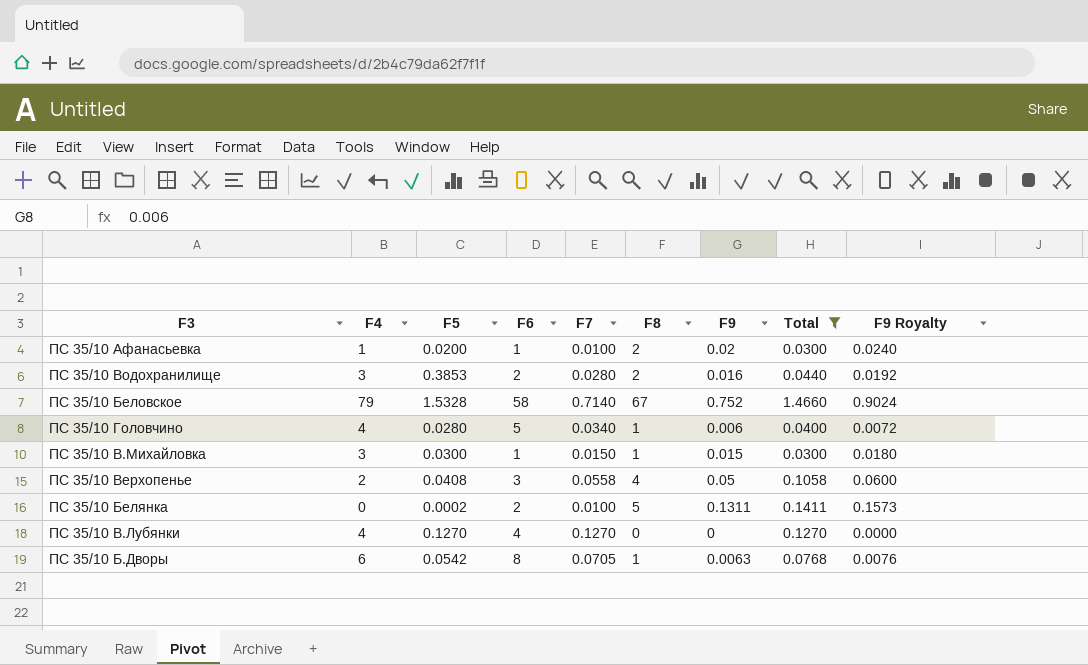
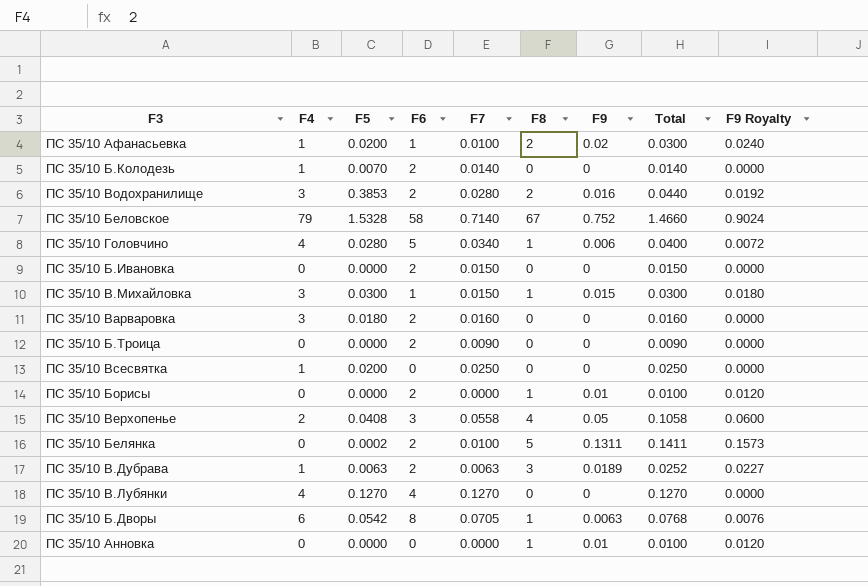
filter: Total >= 0.0300 -> none

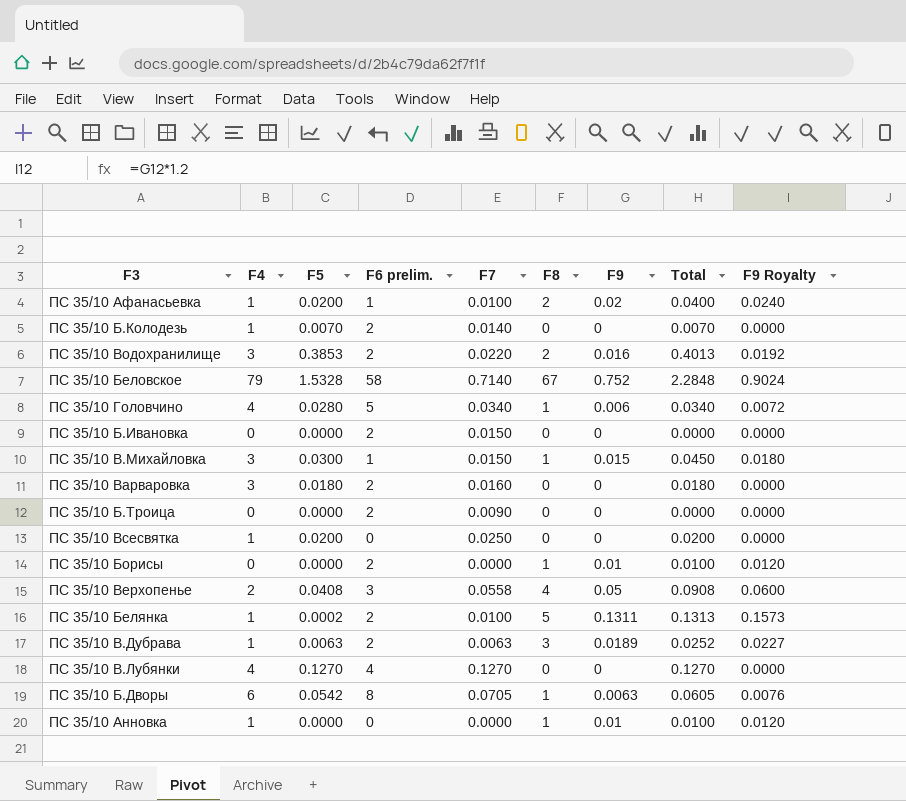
column name: F6 -> F6 prelim.
column Total | formula: [F7] + [F9] -> [F5] + [F9]
ПС 35/10 Водохранилище | F7: 0.0280 -> 0.0220
ПС 35/10 Белянка | F4: 0 -> 1
ПС 35/10 Анновка | F4: 0 -> 1

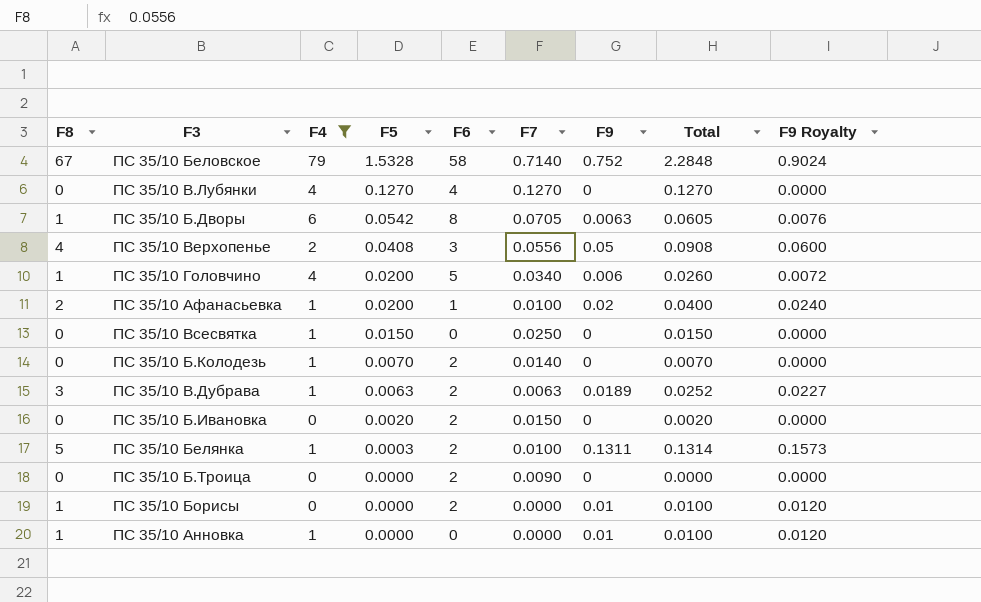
filter: none -> F4 != 3
row order: none -> F5 descending
column F8 | position: 6 -> 1
column name: F6 prelim. -> F6
ПС 35/10 Верхопенье | F7: 0.0558 -> 0.0556
ПС 35/10 Головчино | F5: 0.0280 -> 0.0200
ПС 35/10 Головчино | Total: 0.0340 -> 0.0260
ПС 35/10 Всесвятка | F5: 0.0200 -> 0.0150
ПС 35/10 Всесвятка | Total: 0.0200 -> 0.0150
ПС 35/10 Б.Ивановка | F5: 0.0000 -> 0.0020
ПС 35/10 Б.Ивановка | Total: 0.0000 -> 0.0020
ПС 35/10 Белянка | F5: 0.0002 -> 0.0003
ПС 35/10 Белянка | Total: 0.1313 -> 0.1314

